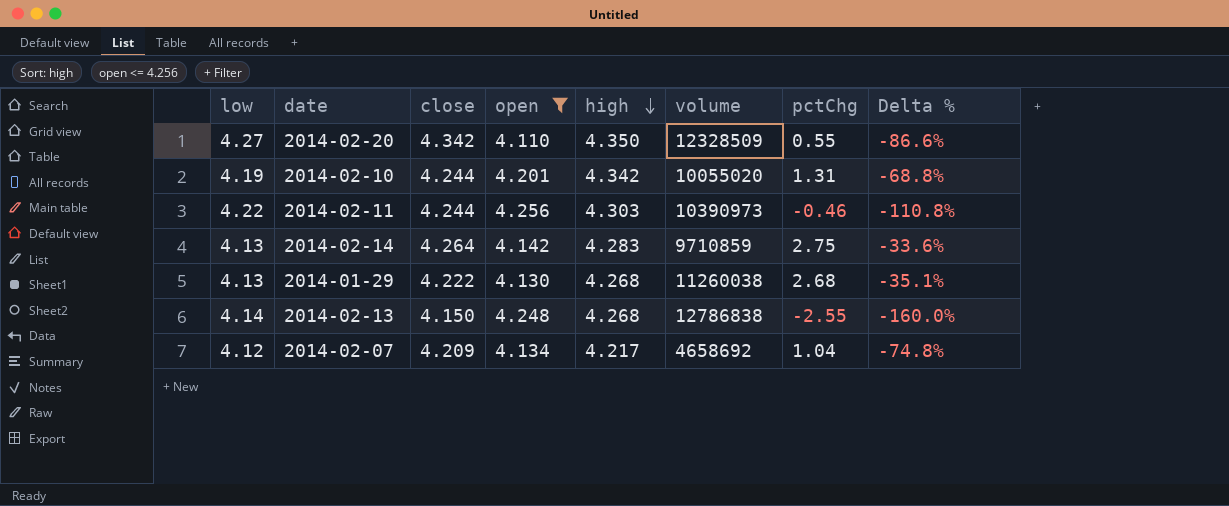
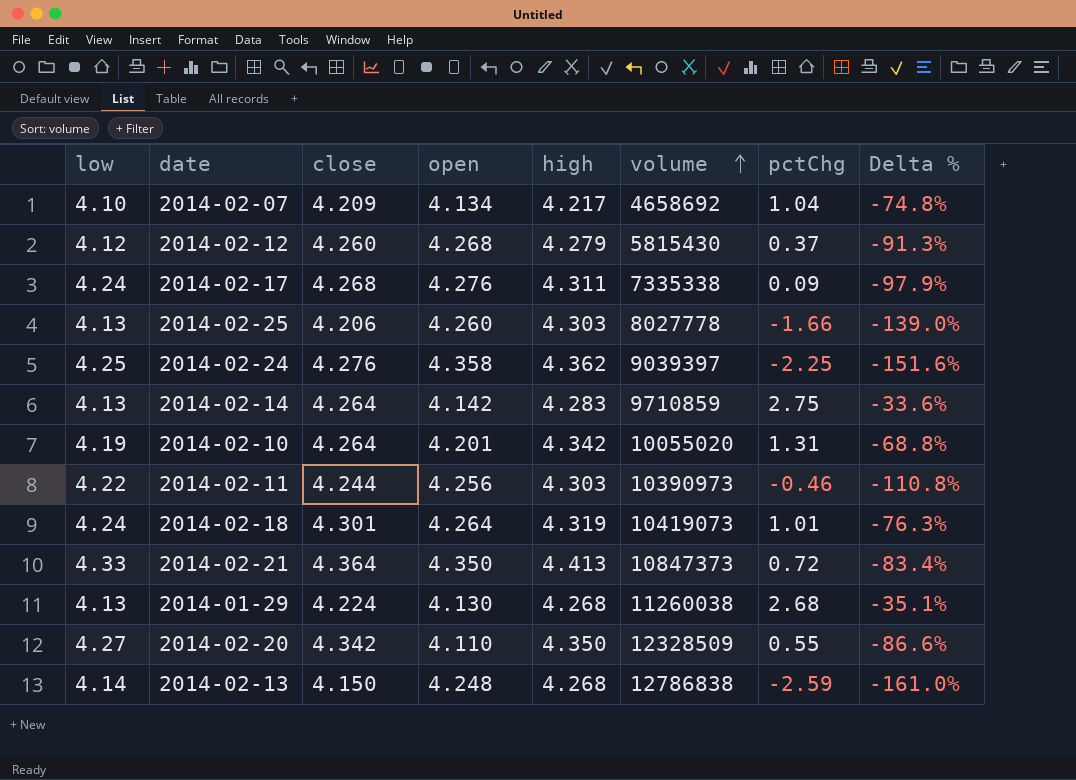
filter: open <= 4.256 -> none
row order: high descending -> volume ascending
2014-02-07 | low: 4.12 -> 4.10
2014-02-10 | close: 4.244 -> 4.264
2014-01-29 | close: 4.222 -> 4.224
2014-02-13 | pctChg: -2.55 -> -2.59
2014-02-13 | Delta %: -160.0% -> -161.0%

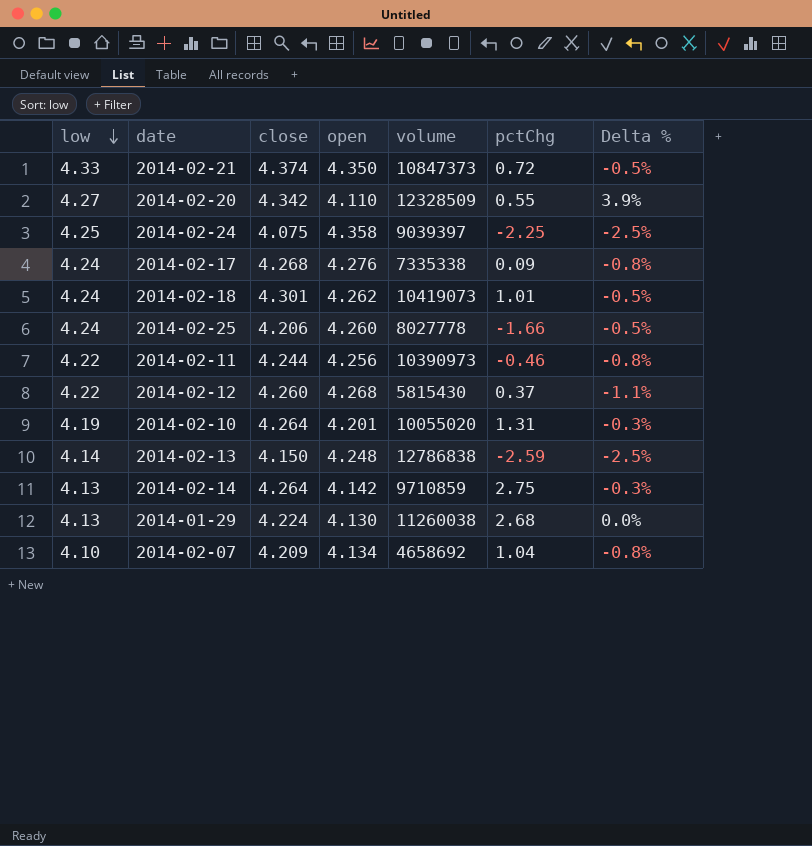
row order: volume ascending -> low descending
column high | position: 5 -> none
column Delta % | formula: ([pctChg] - [open]) / [open] -> ([low] - [open]) / [open]
2014-02-21 | close: 4.364 -> 4.374
2014-02-24 | close: 4.276 -> 4.075
2014-02-18 | open: 4.264 -> 4.262
2014-02-25 | low: 4.13 -> 4.24
2014-02-12 | low: 4.12 -> 4.22

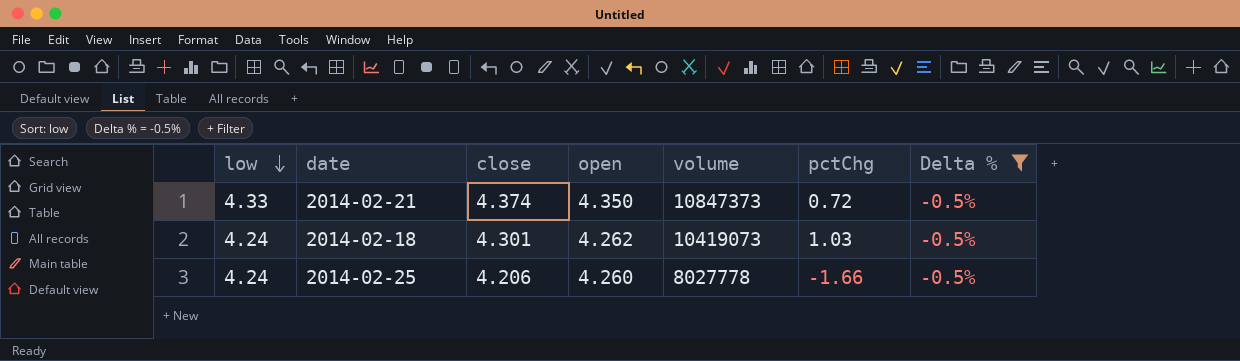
filter: none -> Delta % = -0.5%
2014-02-18 | pctChg: 1.01 -> 1.03

